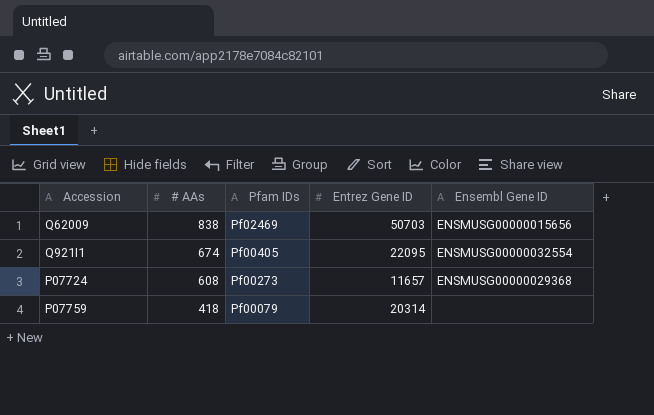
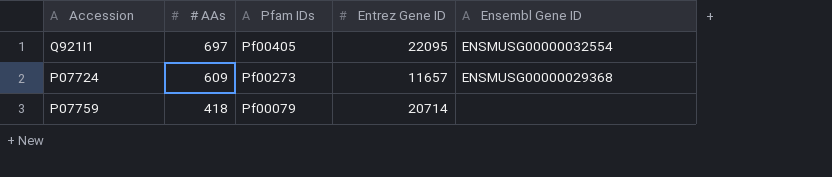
row Q62009: 838 | Pf02469 | 50703 | ENSMUSG00000015656 -> none
Q921I1 | # AAs: 674 -> 697
P07724 | # AAs: 608 -> 609
P07759 | Entrez Gene ID: 20314 -> 20714

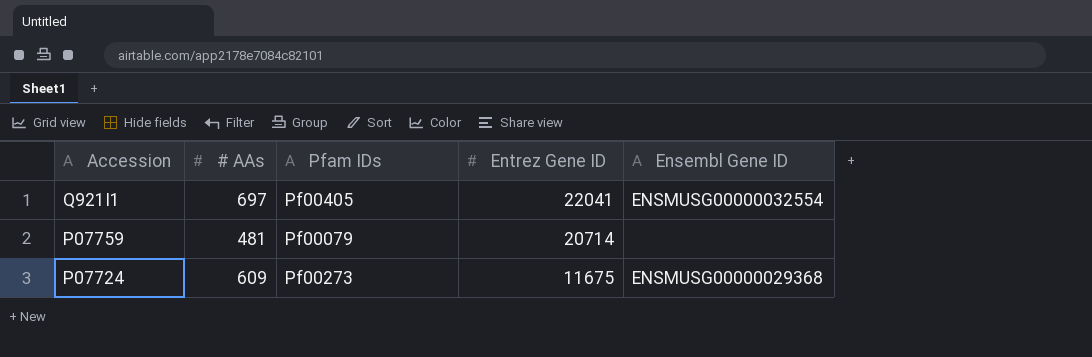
row order: # AAs descending -> Accession descending
Q921I1 | Entrez Gene ID: 22095 -> 22041
P07759 | # AAs: 418 -> 481
P07724 | Entrez Gene ID: 11657 -> 11675

